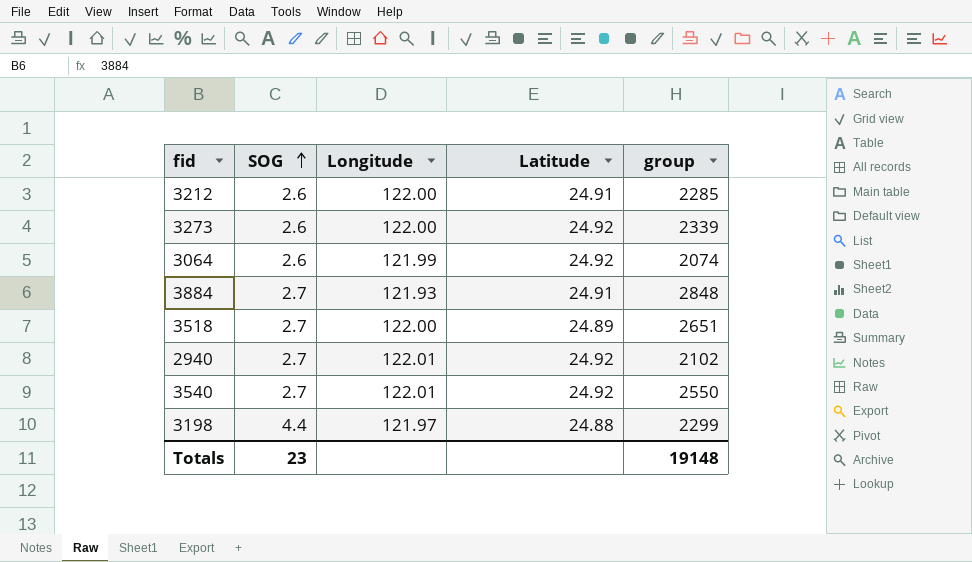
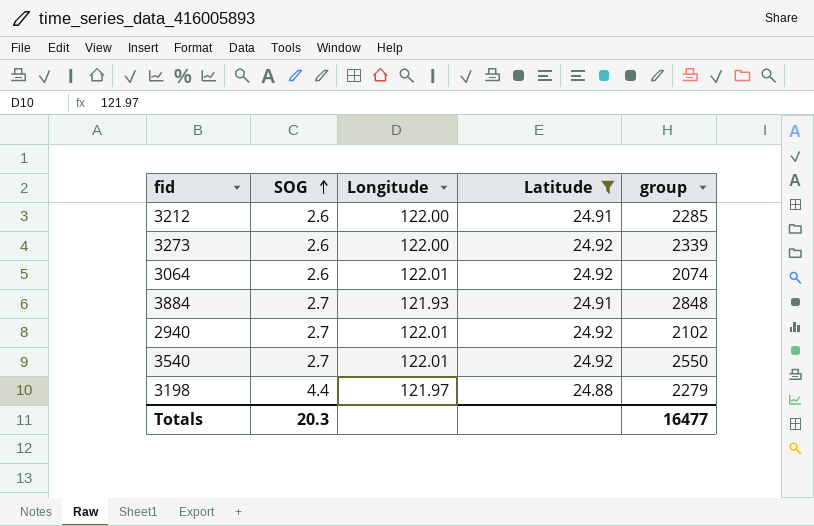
filter: none -> Latitude != 24.89
3064 | Longitude: 121.99 -> 122.01
3198 | group: 2299 -> 2279
Totals | SOG: 23 -> 20.3
Totals | group: 19148 -> 16477

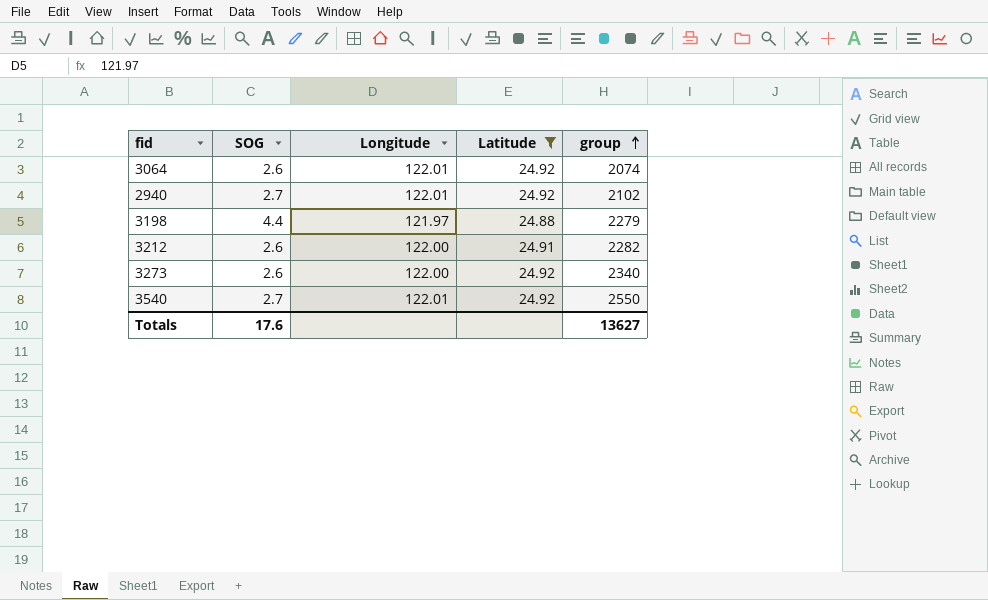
row order: SOG ascending -> group ascending
row 3884: 2.7 | 121.93 | 24.91 | 2848 -> none
3212 | group: 2285 -> 2282
3273 | group: 2339 -> 2340
Totals | SOG: 20.3 -> 17.6
Totals | group: 16477 -> 13627

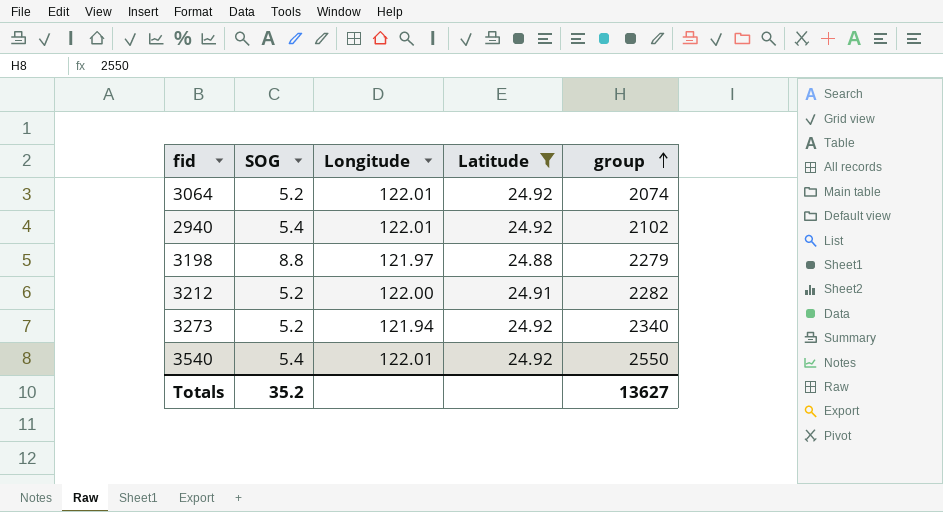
3064 | SOG: 2.6 -> 5.2
2940 | SOG: 2.7 -> 5.4
3198 | SOG: 4.4 -> 8.8
3212 | SOG: 2.6 -> 5.2
3273 | SOG: 2.6 -> 5.2
3273 | Longitude: 122.00 -> 121.94
3540 | SOG: 2.7 -> 5.4
Totals | SOG: 17.6 -> 35.2

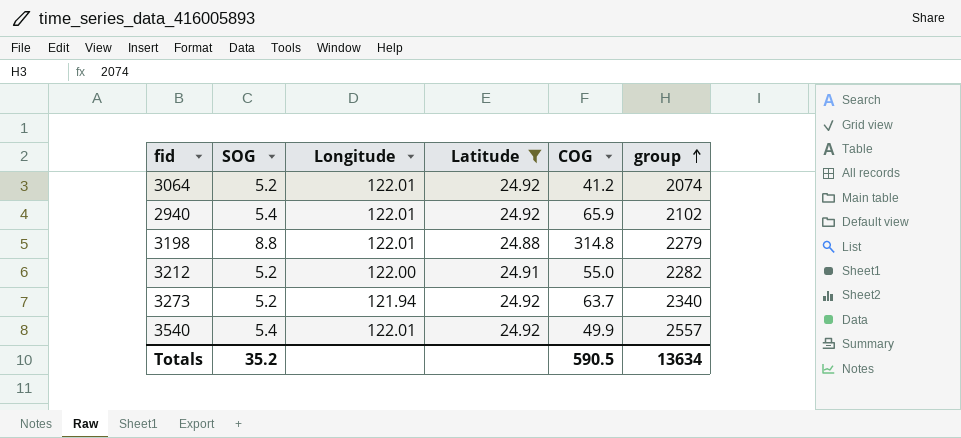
column COG | position: none -> 5
3198 | Longitude: 121.97 -> 122.01
3540 | group: 2550 -> 2557
Totals | group: 13627 -> 13634

